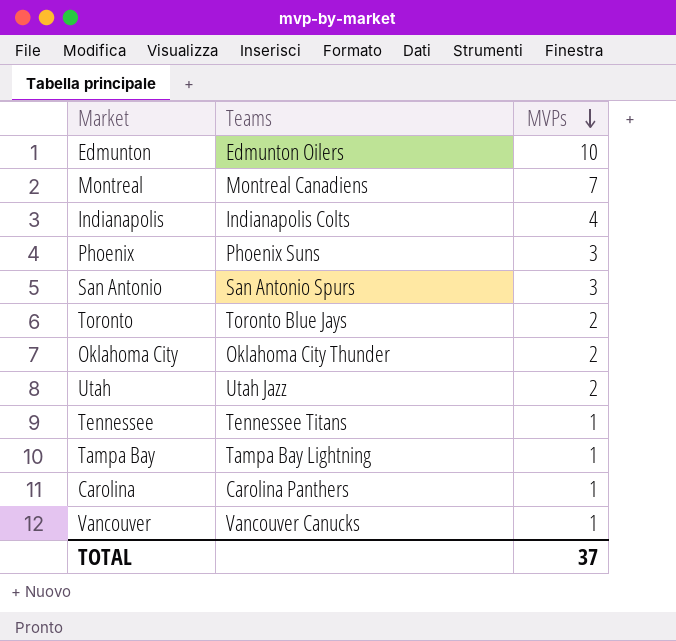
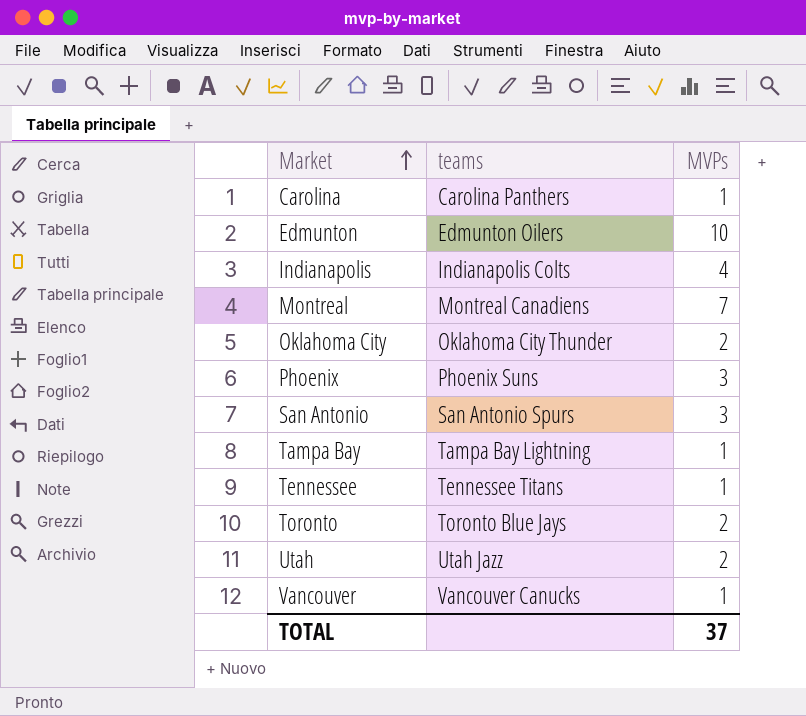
row order: MVPs descending -> Market ascending
column name: Teams -> teams

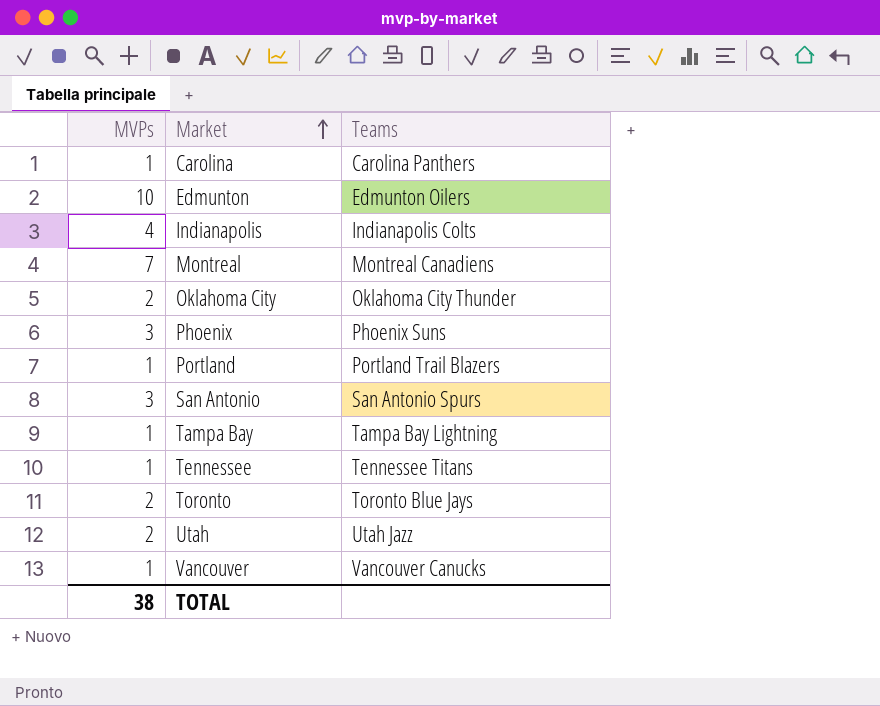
column MVPs | position: 3 -> 1
column name: teams -> Teams
row Portland: none -> 1 | Portland Trail Blazers
TOTAL | MVPs: 37 -> 38

